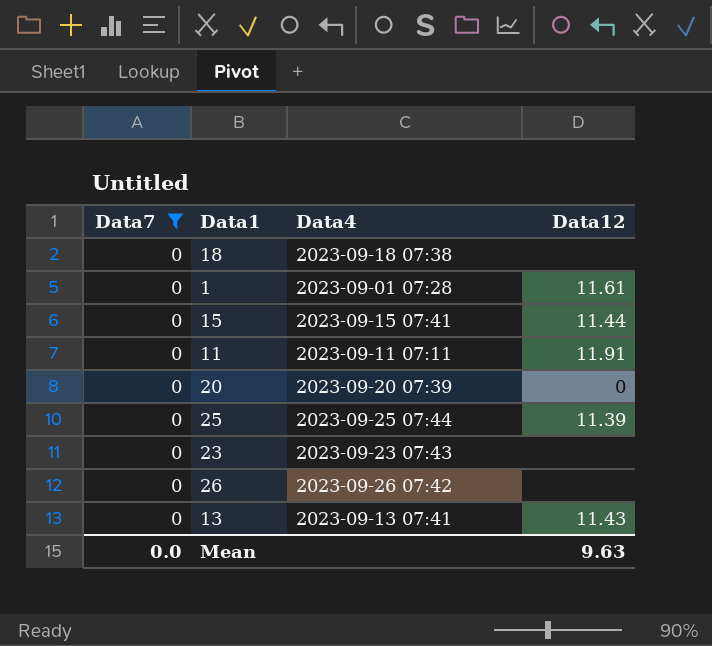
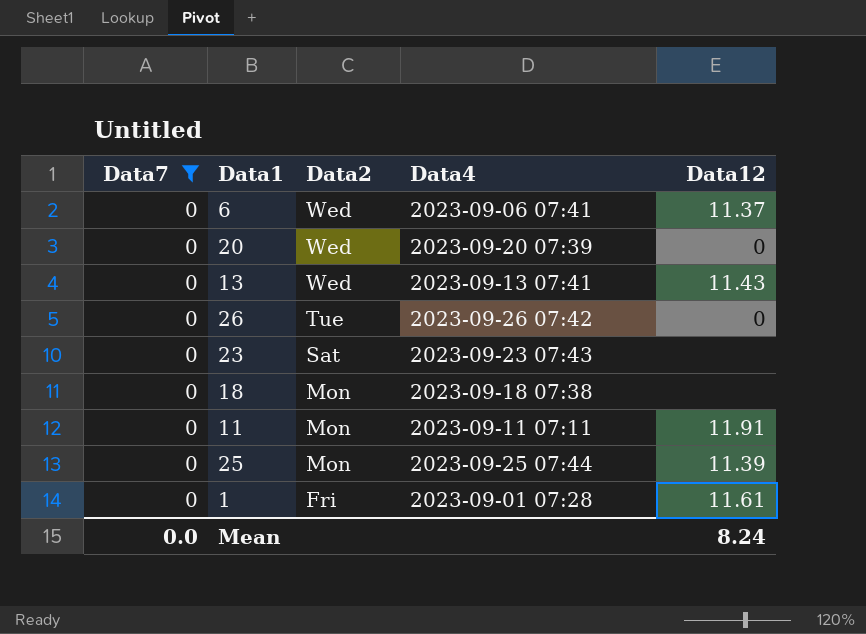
row order: none -> Data2 descending
column Data2 | position: none -> 3
row 15: 0 | 2023-09-15 07:41 | 11.44 -> none
row 6: none -> 0 | Wed | 2023-09-06 07:41 | 11.37
26 | Data12: none -> 0
Mean | Data12: 9.63 -> 8.24

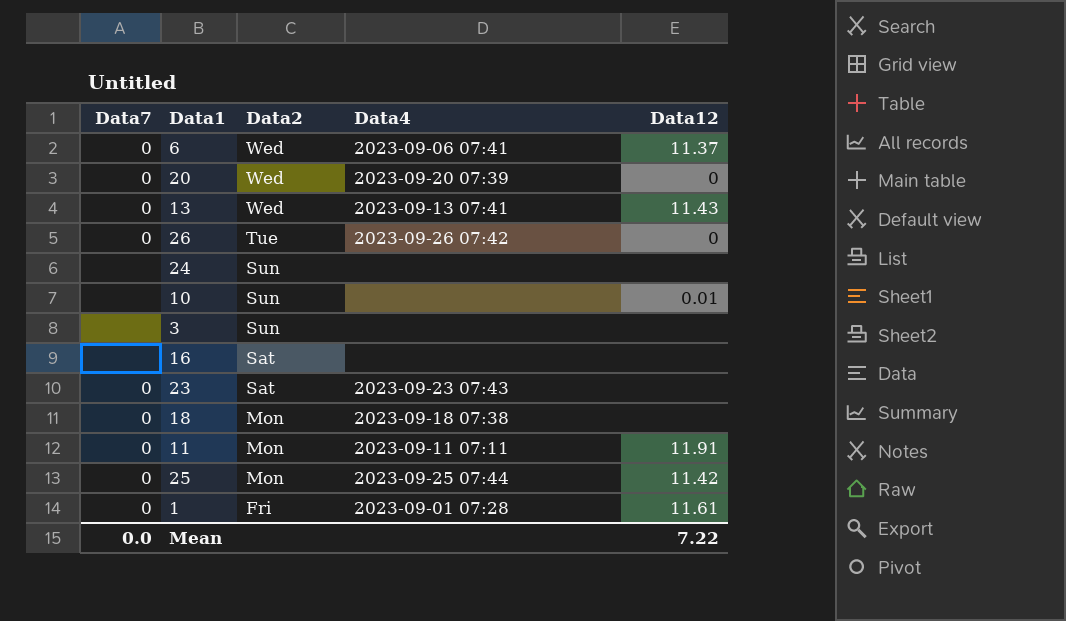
filter: Data7 = 0 -> none
25 | Data12: 11.39 -> 11.42
Mean | Data12: 8.24 -> 7.22

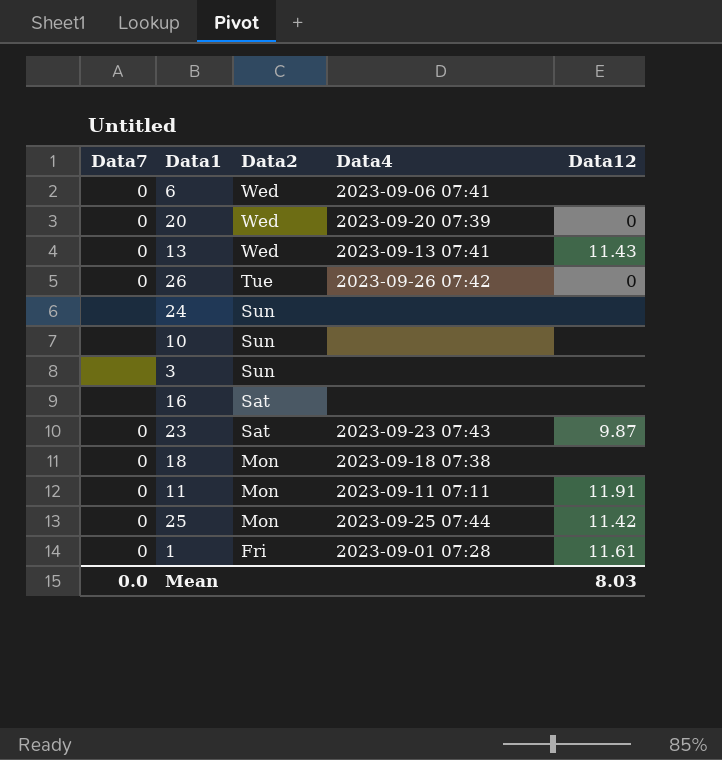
6 | Data12: 11.37 -> none
10 | Data12: 0.01 -> none
23 | Data12: none -> 9.87
Mean | Data12: 7.22 -> 8.03

